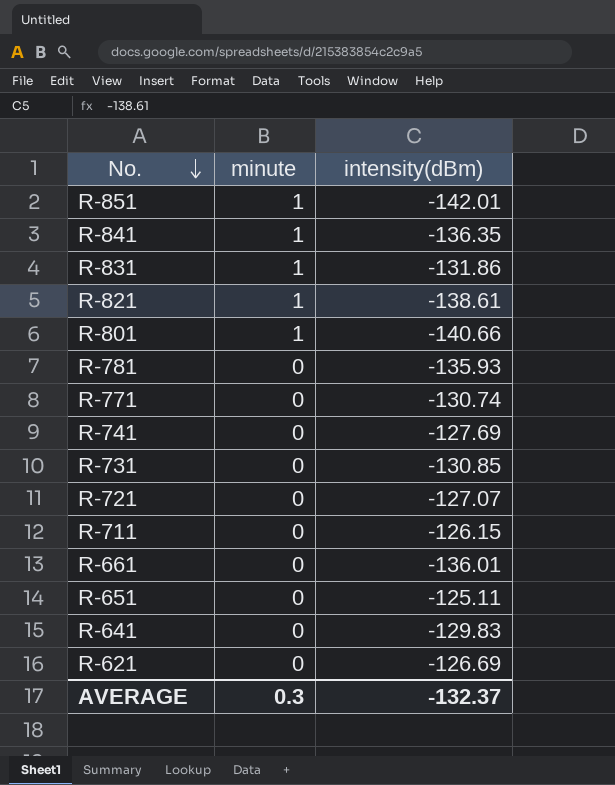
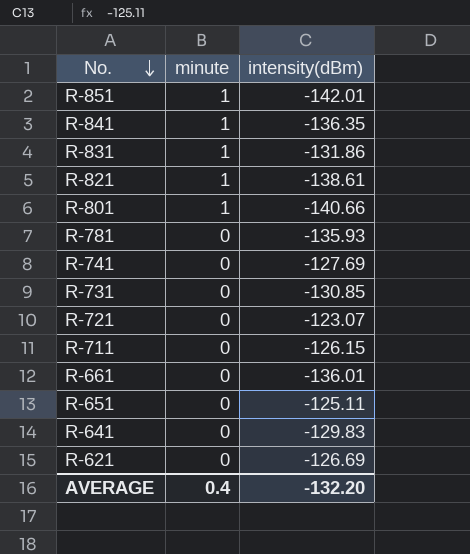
row R-771: 0 | -130.74 -> none
R-721 | intensity(dBm): -127.07 -> -123.07
AVERAGE | minute: 0.3 -> 0.4
AVERAGE | intensity(dBm): -132.37 -> -132.20

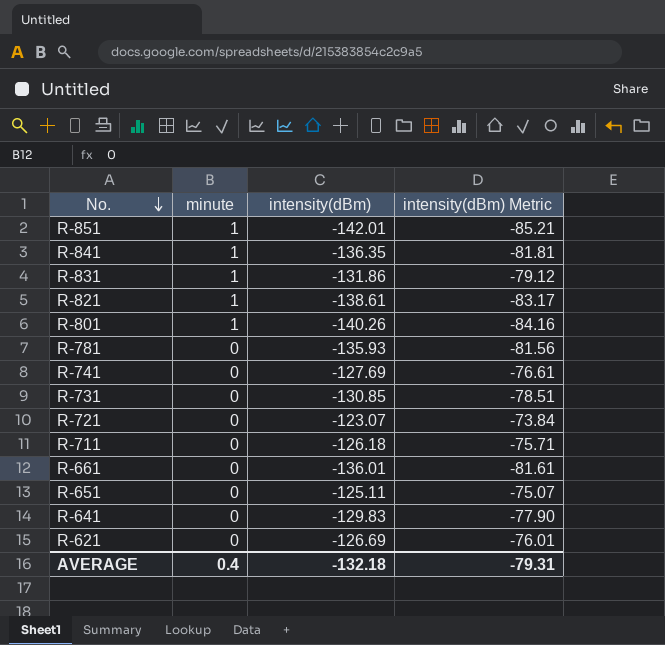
column intensity(dBm) Metric | formula: none -> [intensity(dBm)] * 0.6
R-801 | intensity(dBm): -140.66 -> -140.26
R-711 | intensity(dBm): -126.15 -> -126.18
AVERAGE | intensity(dBm): -132.20 -> -132.18

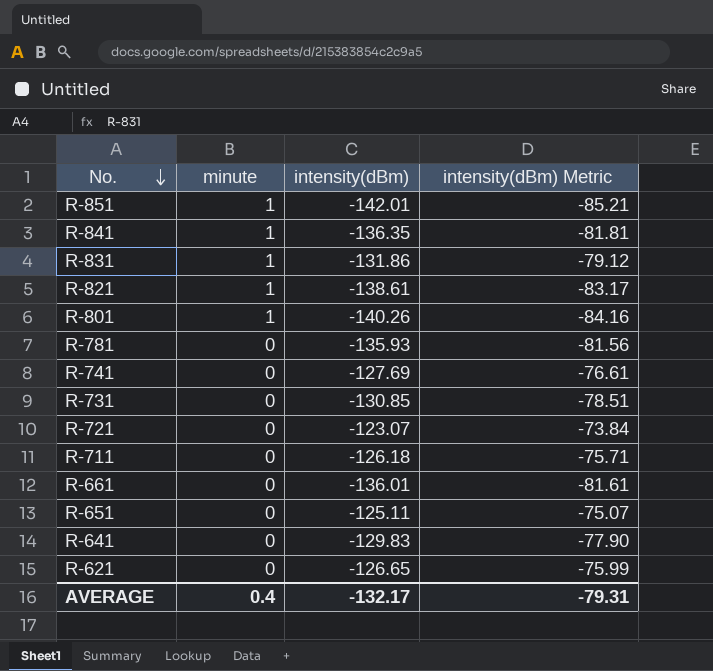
R-621 | intensity(dBm): -126.69 -> -126.65
R-621 | intensity(dBm) Metric: -76.01 -> -75.99
AVERAGE | intensity(dBm): -132.18 -> -132.17

